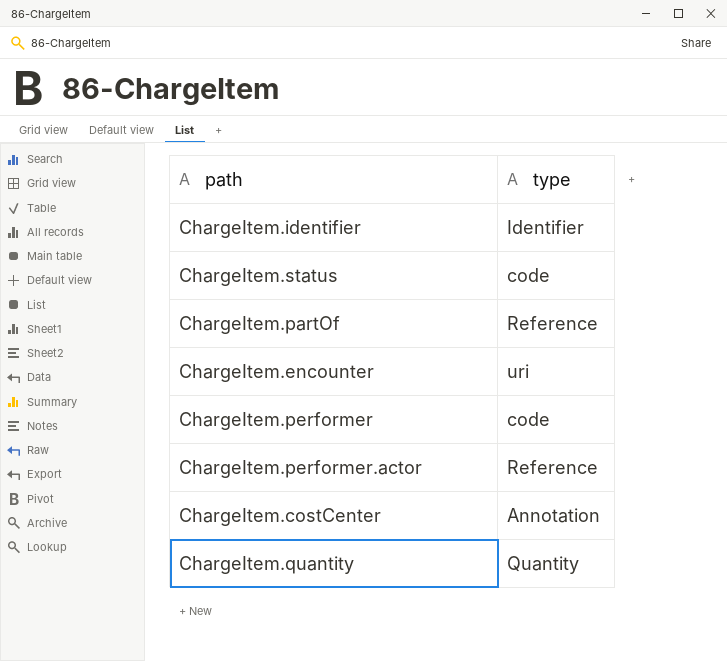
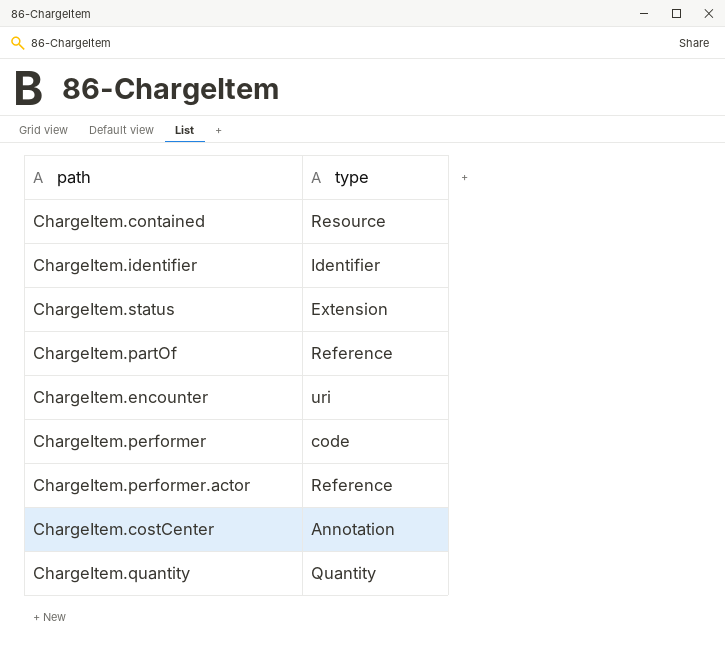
row ChargeItem.contained: none -> Resource
ChargeItem.status | type: code -> Extension

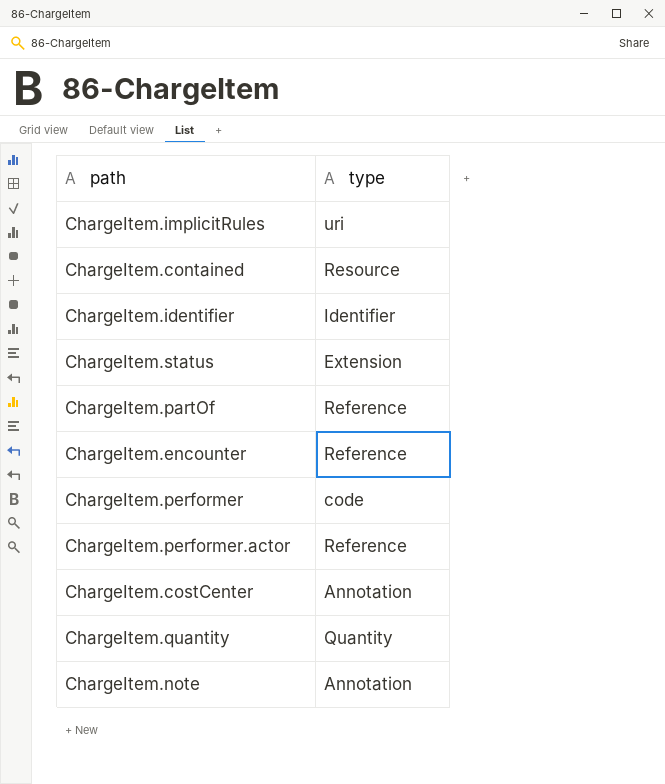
row ChargeItem.implicitRules: none -> uri
ChargeItem.encounter | type: uri -> Reference
row ChargeItem.note: none -> Annotation

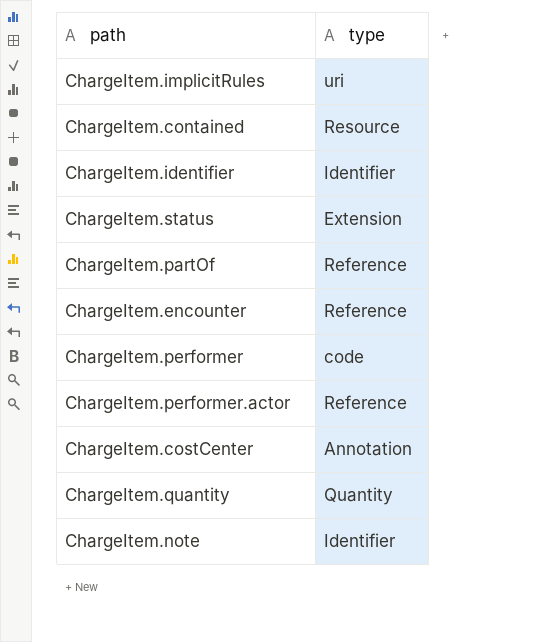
ChargeItem.note | type: Annotation -> Identifier

